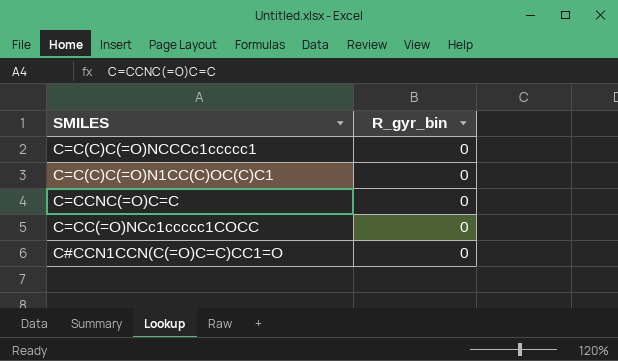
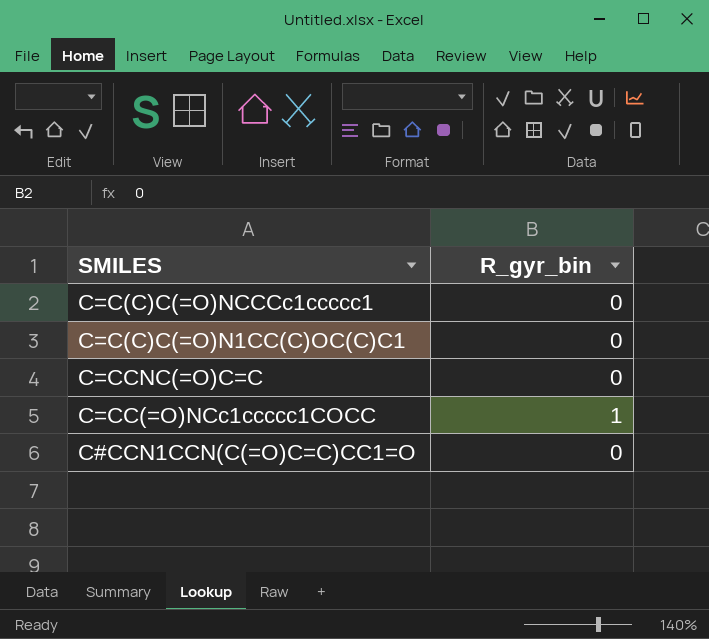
C=CC(=O)NCc1ccccc1COCC | R_gyr_bin: 0 -> 1

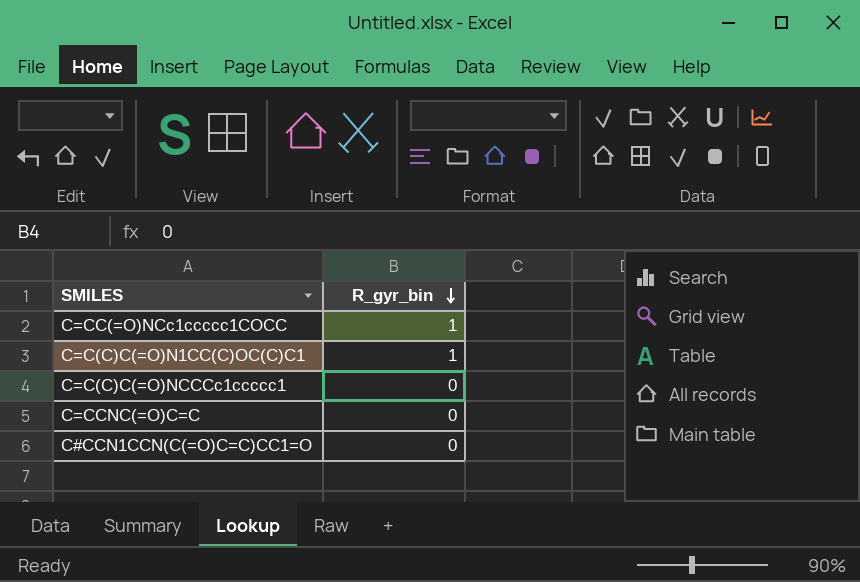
row order: none -> R_gyr_bin descending
C=C(C)C(=O)N1CC(C)OC(C)C1 | R_gyr_bin: 0 -> 1

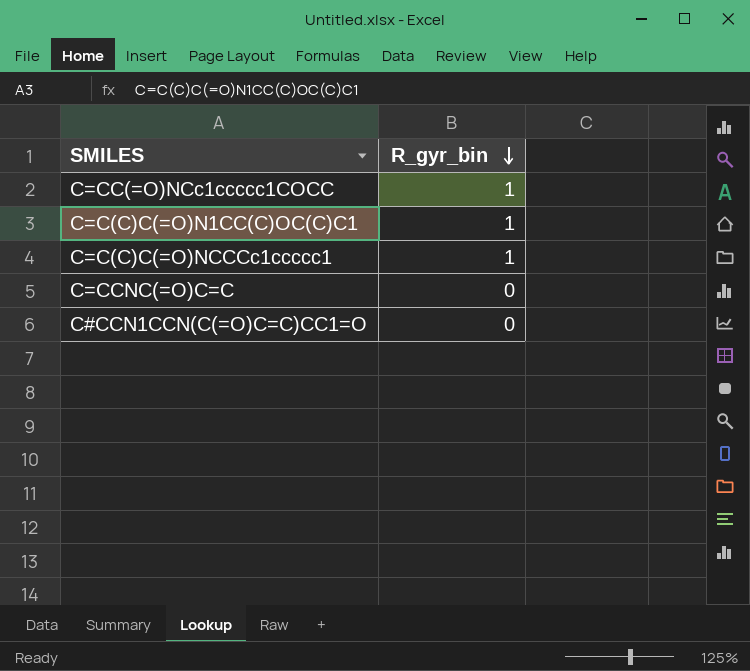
C=C(C)C(=O)NCCCc1ccccc1 | R_gyr_bin: 0 -> 1

